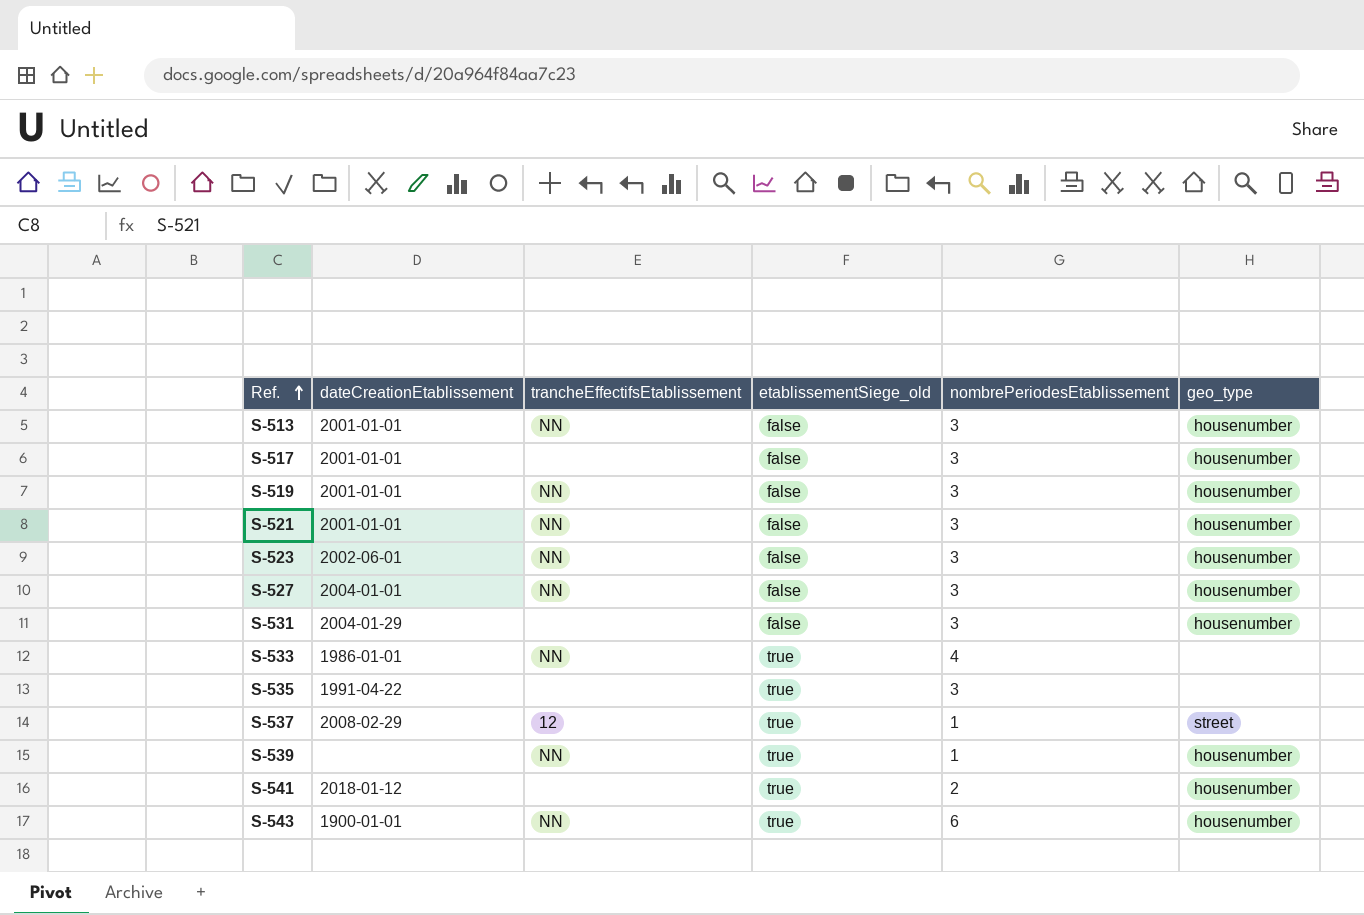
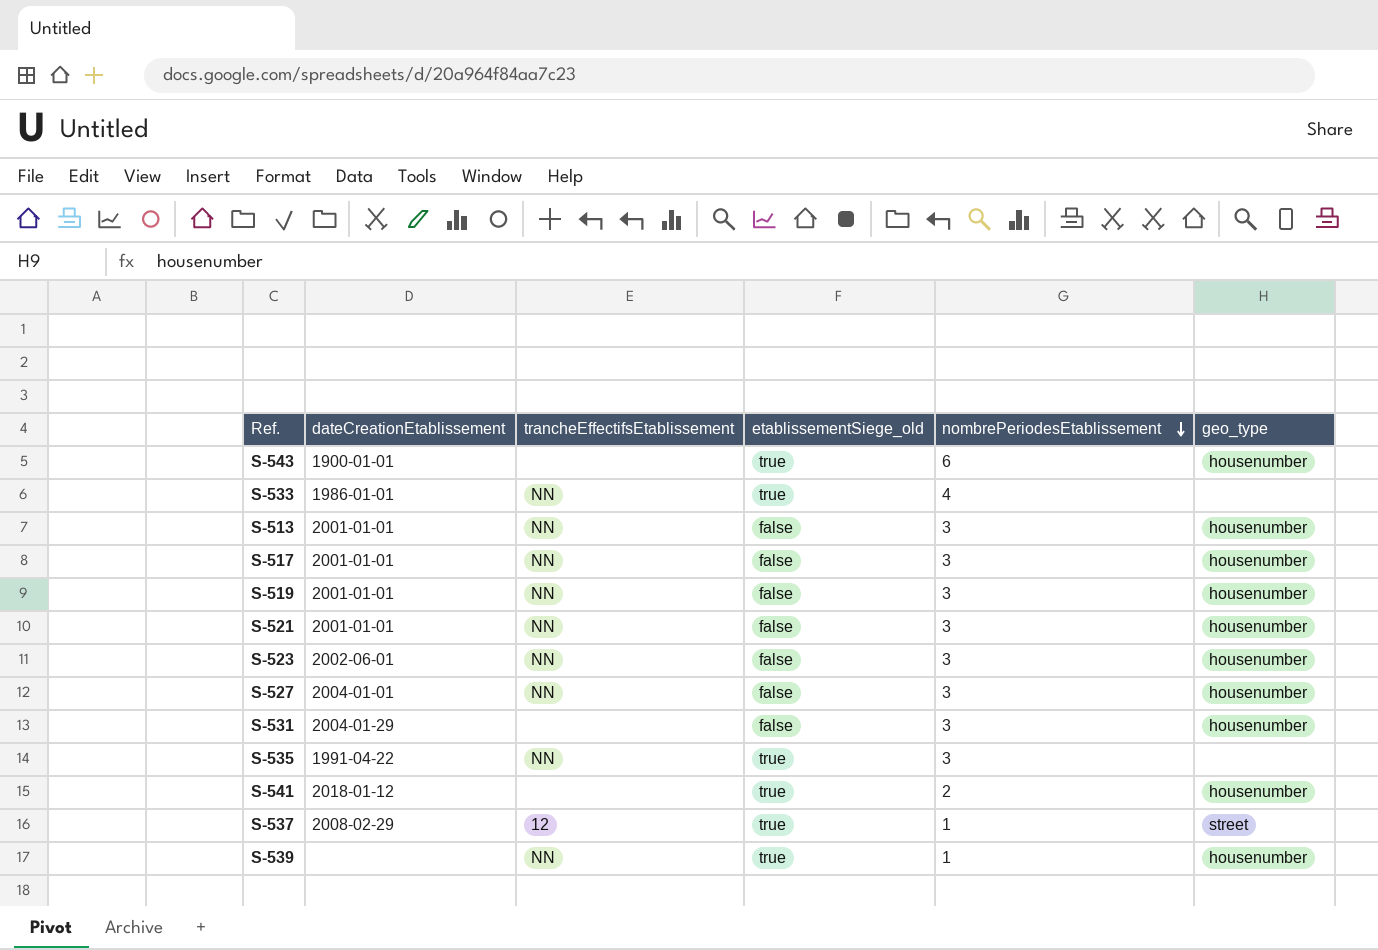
row order: Ref. ascending -> nombrePeriodesEtablissement descending
S-543 | trancheEffectifsEtablissement: NN -> none
S-517 | trancheEffectifsEtablissement: none -> NN
S-535 | trancheEffectifsEtablissement: none -> NN

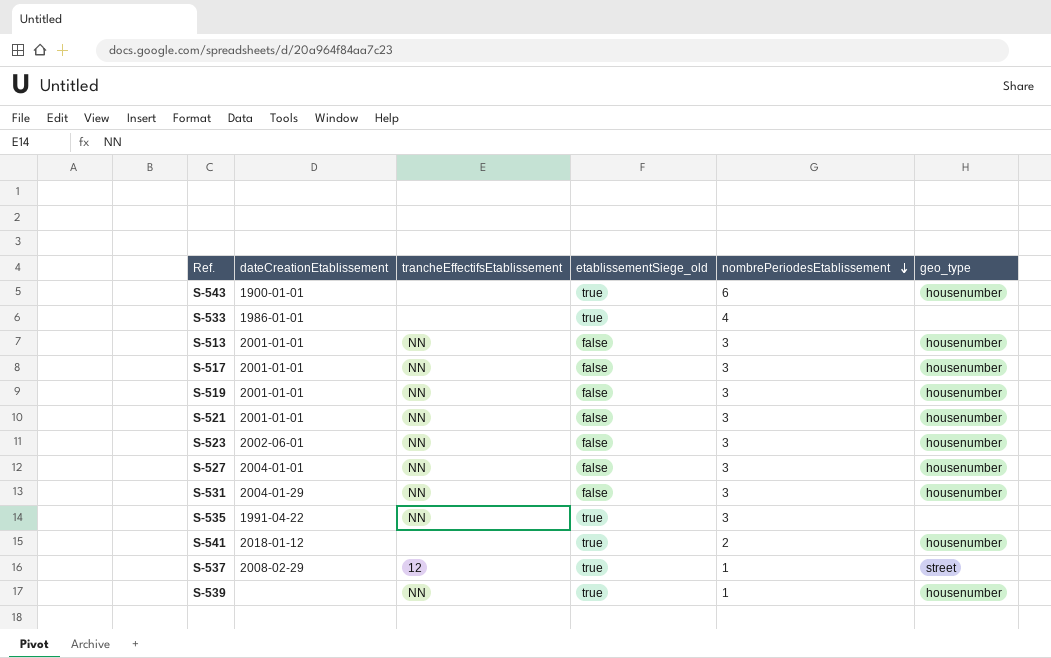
S-533 | trancheEffectifsEtablissement: NN -> none
S-531 | trancheEffectifsEtablissement: none -> NN

